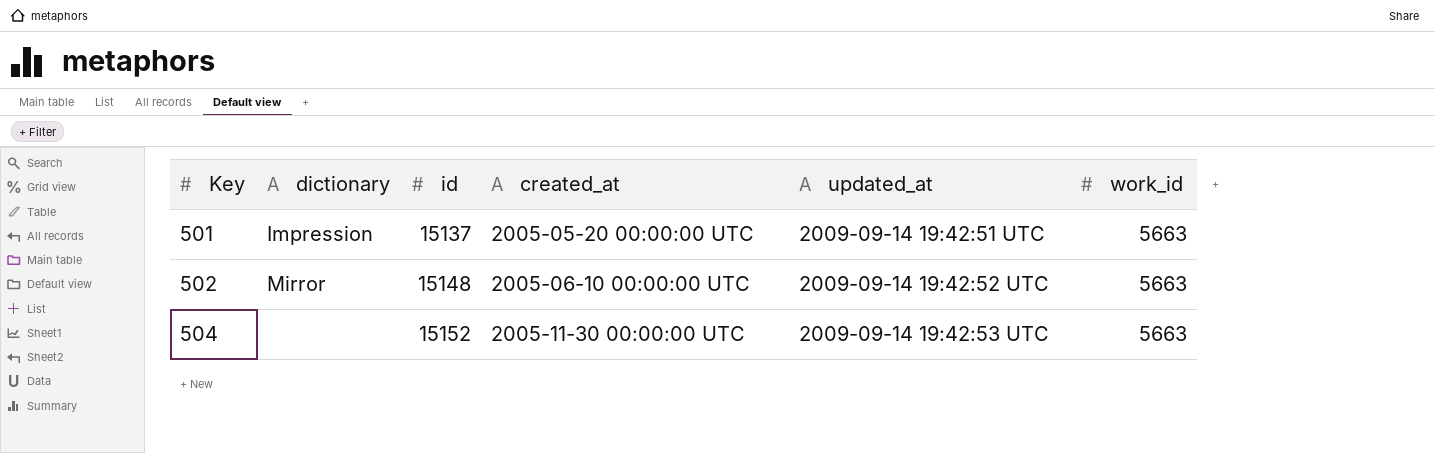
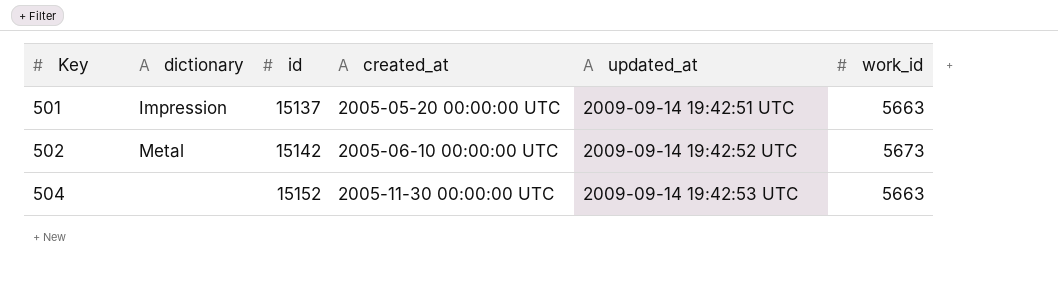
502 | dictionary: Mirror -> Metal
502 | id: 15148 -> 15142
502 | work_id: 5663 -> 5673

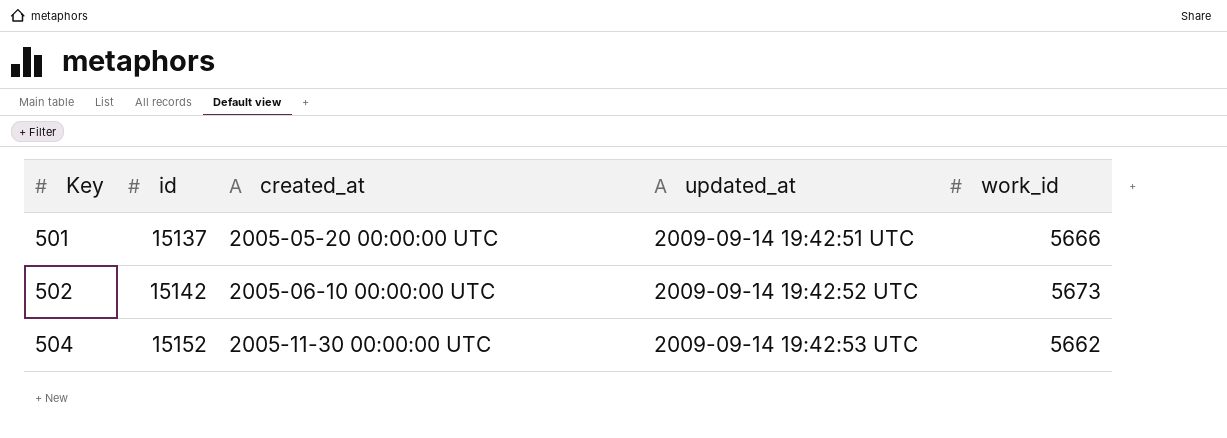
column dictionary | position: 2 -> none
501 | work_id: 5663 -> 5666
504 | work_id: 5663 -> 5662

